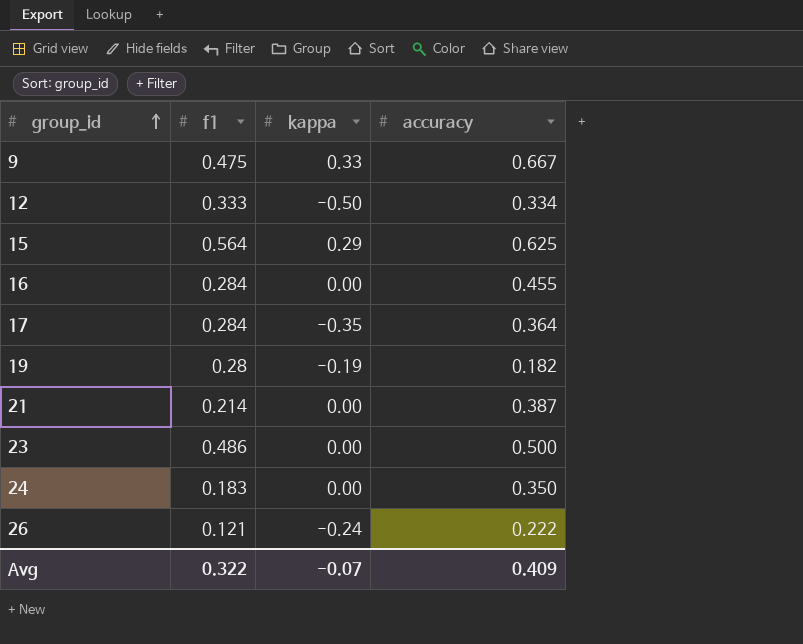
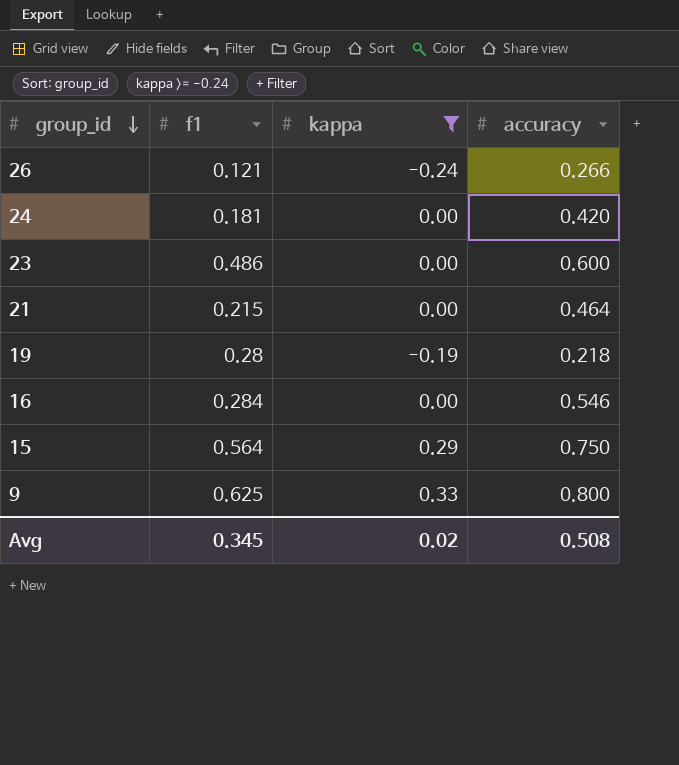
filter: none -> kappa >= -0.24
row order: group_id ascending -> group_id descending
26 | accuracy: 0.222 -> 0.266
24 | f1: 0.183 -> 0.181
24 | accuracy: 0.350 -> 0.420
23 | accuracy: 0.500 -> 0.600
21 | f1: 0.214 -> 0.215
21 | accuracy: 0.387 -> 0.464
19 | accuracy: 0.182 -> 0.218
16 | accuracy: 0.455 -> 0.546
15 | accuracy: 0.625 -> 0.750
9 | f1: 0.475 -> 0.625
9 | accuracy: 0.667 -> 0.800
Avg | f1: 0.322 -> 0.345
Avg | kappa: -0.07 -> 0.02
Avg | accuracy: 0.409 -> 0.508

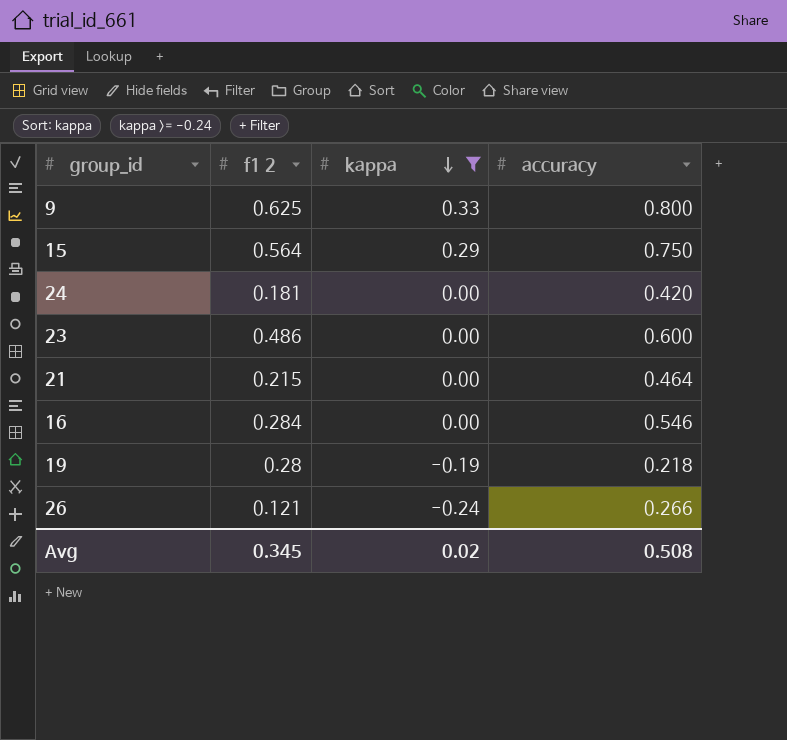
row order: group_id descending -> kappa descending
column name: f1 -> f1 2

